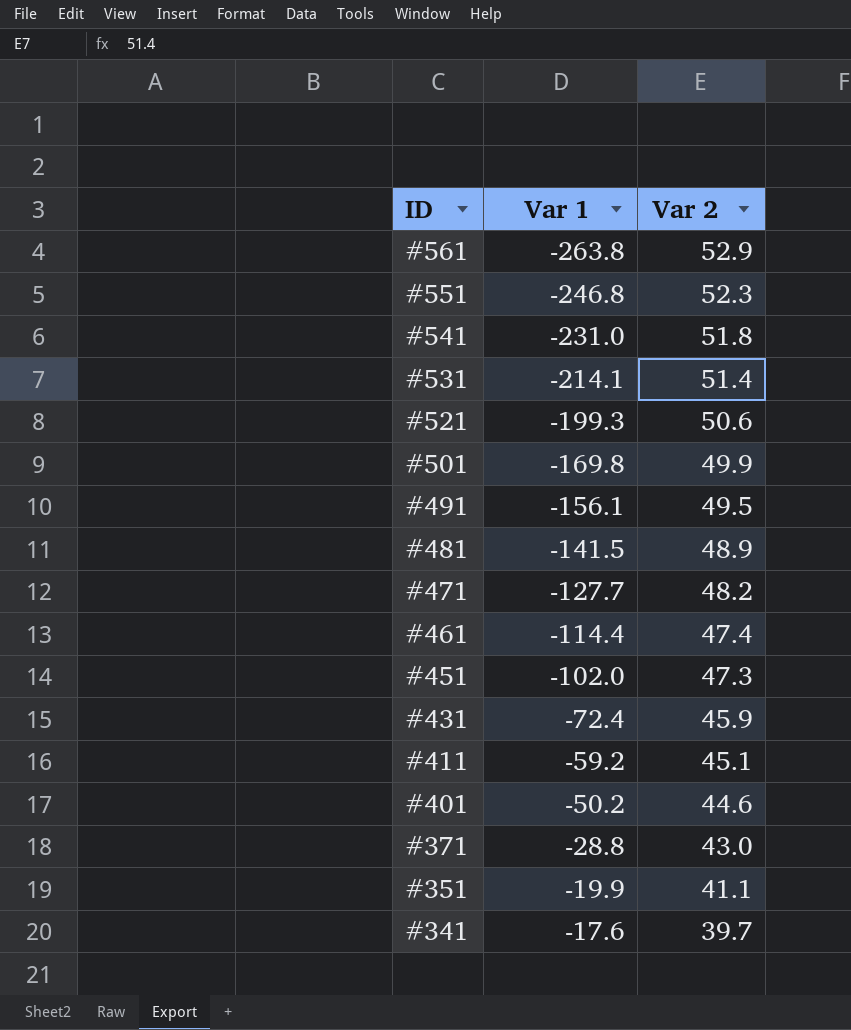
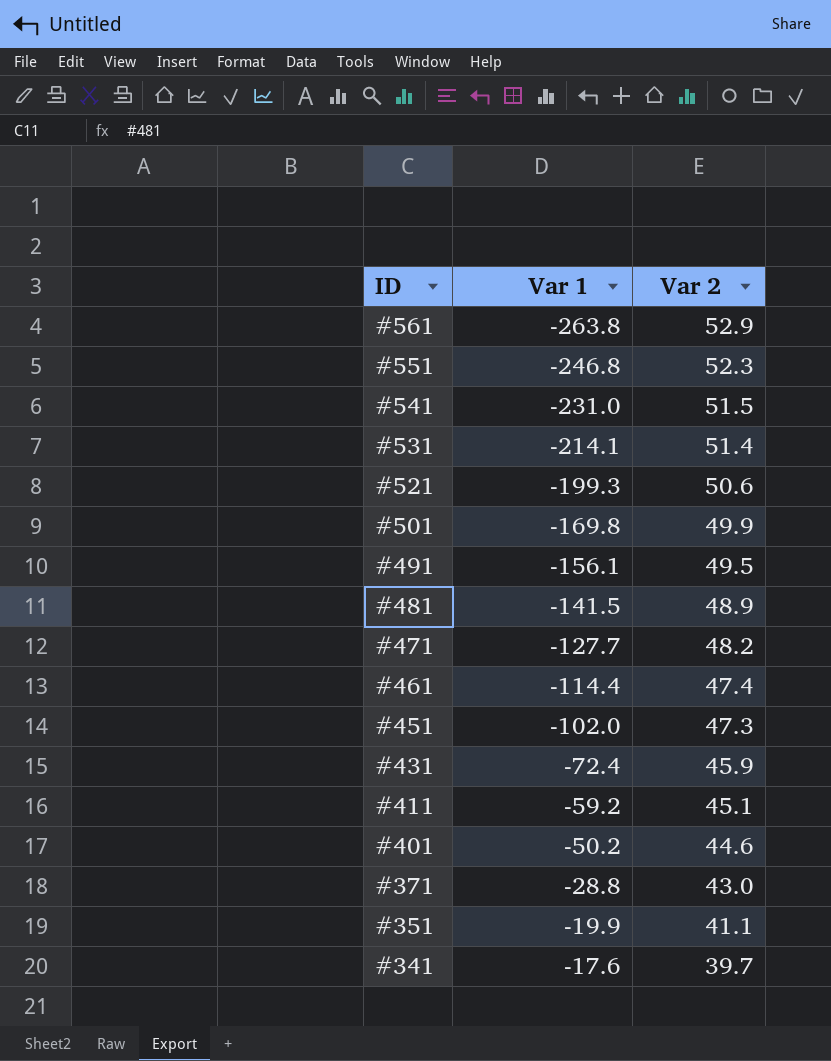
#541 | Var 2: 51.8 -> 51.5

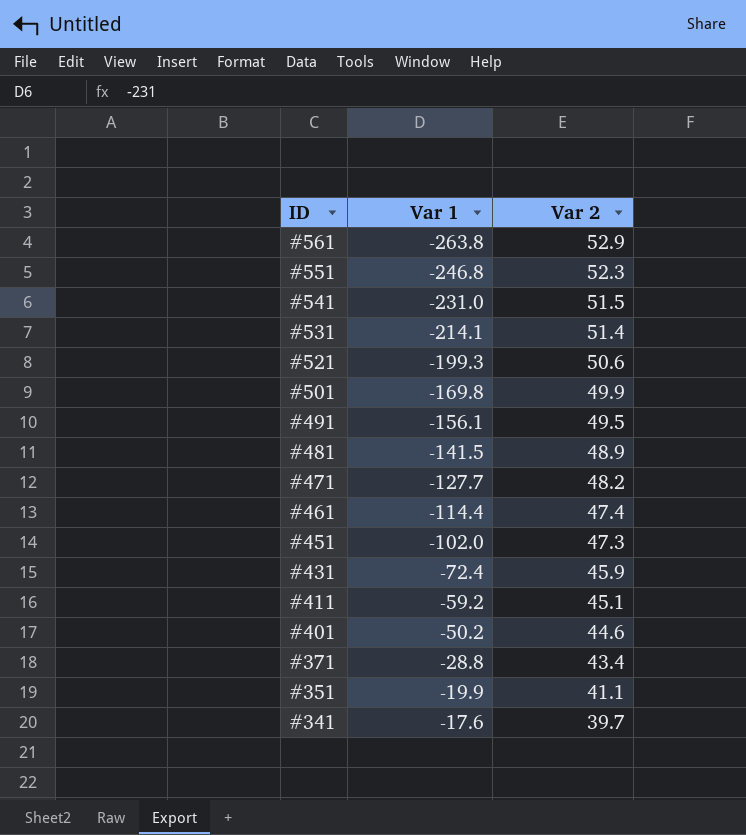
#371 | Var 2: 43.0 -> 43.4

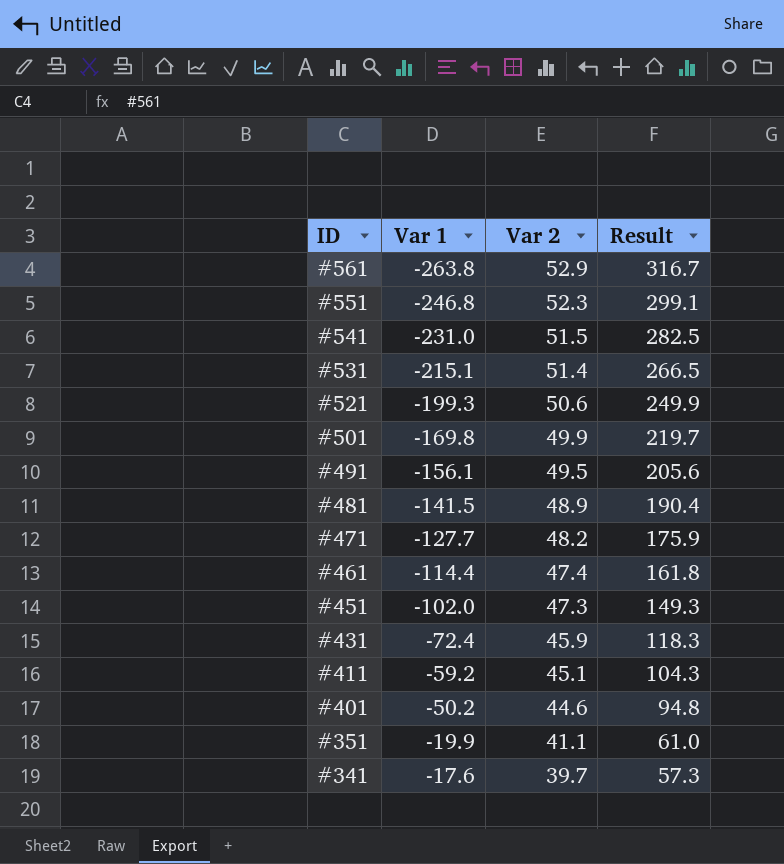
column Result | formula: none -> [Var 2] - [Var 1]
row #371: -28.8 | 43.4 -> none
#531 | Var 1: -214.1 -> -215.1

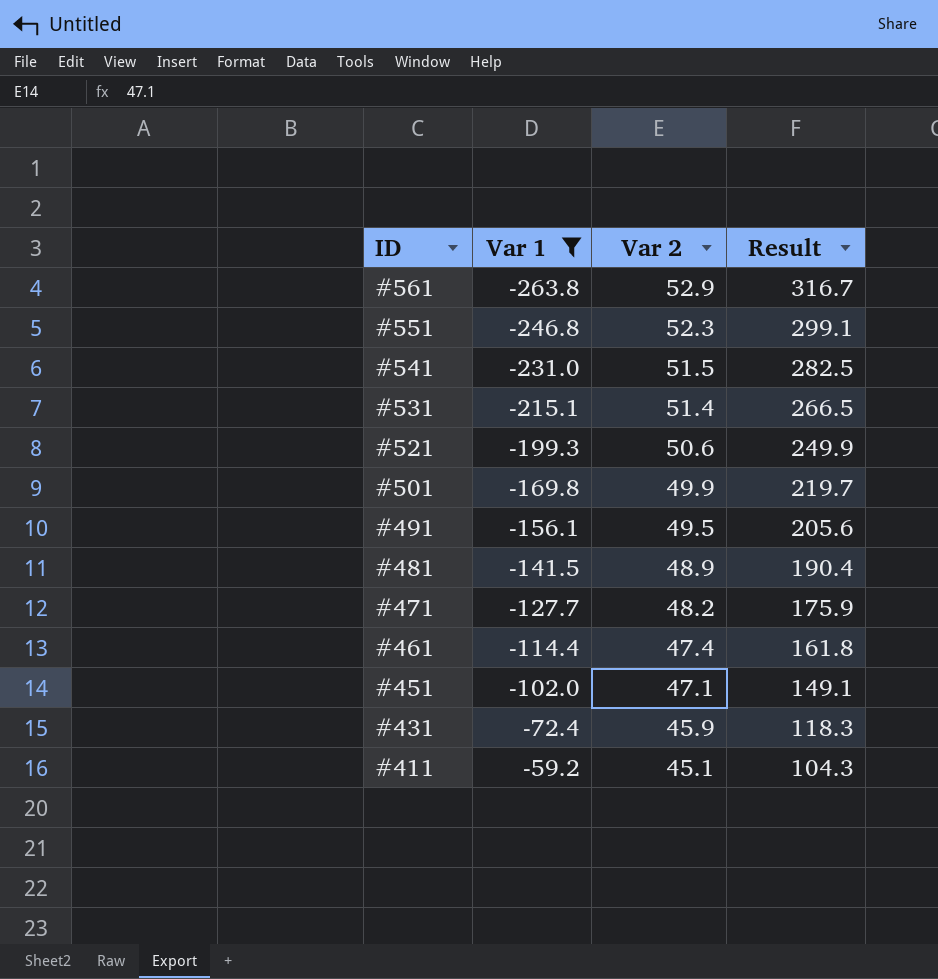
filter: none -> Var 1 <= -59.2
#451 | Var 2: 47.3 -> 47.1
#451 | Result: 149.3 -> 149.1

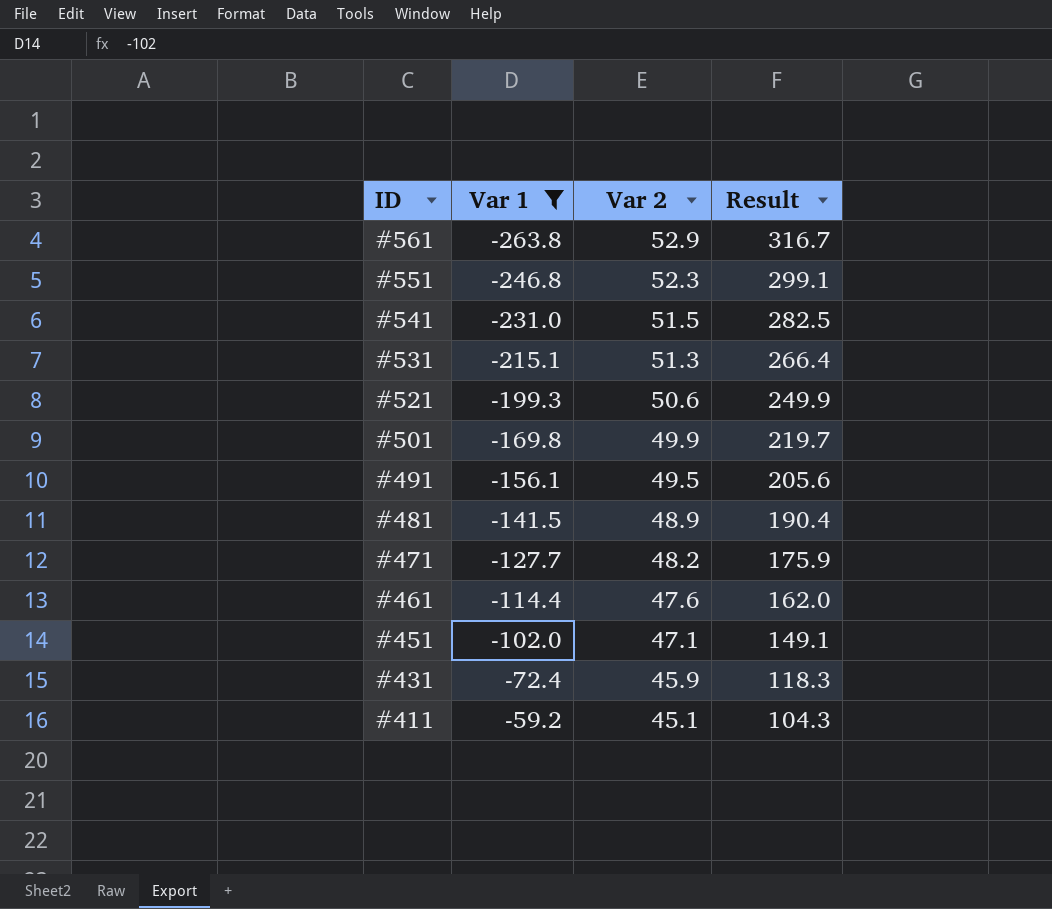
#531 | Var 2: 51.4 -> 51.3
#531 | Result: 266.5 -> 266.4
#461 | Var 2: 47.4 -> 47.6
#461 | Result: 161.8 -> 162.0

